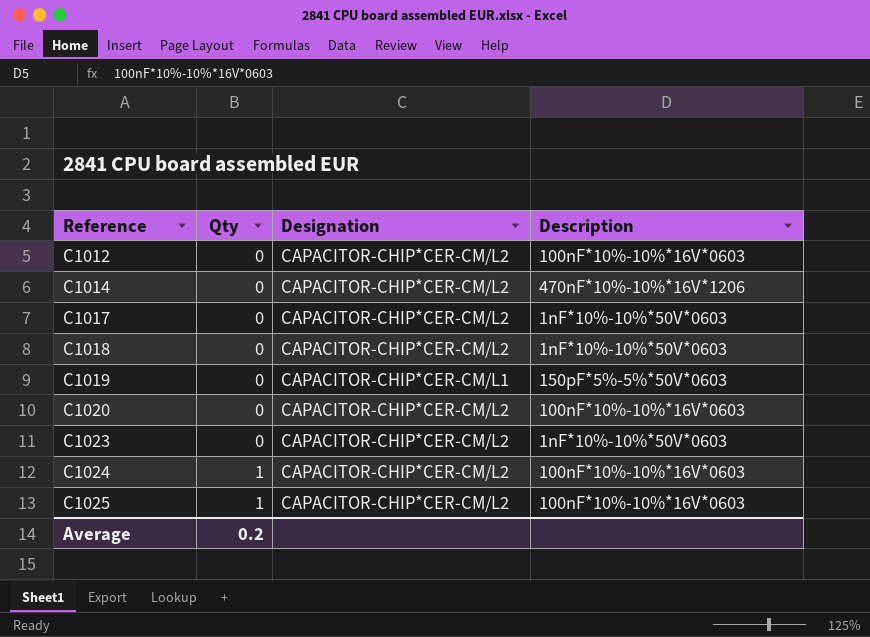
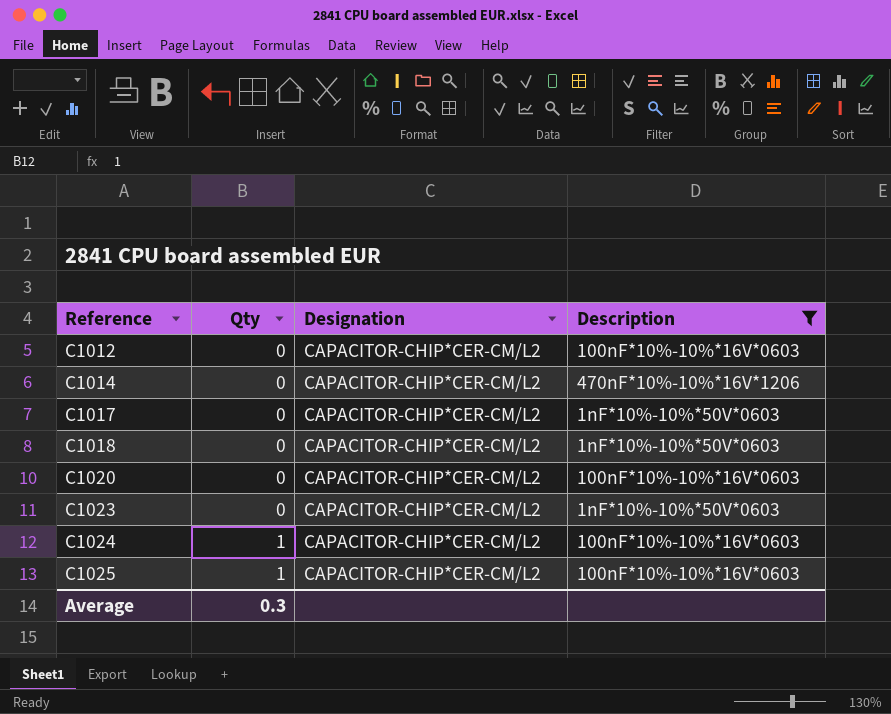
filter: none -> Description != 150pF*5%-5%*50V*0603
Average | Qty: 0.2 -> 0.3

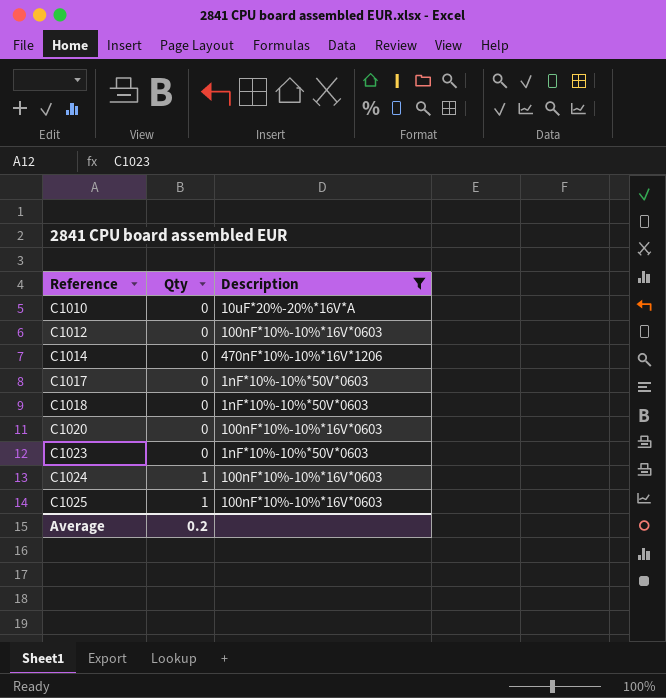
column Designation | position: 3 -> none
row C1010: none -> 0 | 10uF*20%-20%*16V*A
Average | Qty: 0.3 -> 0.2

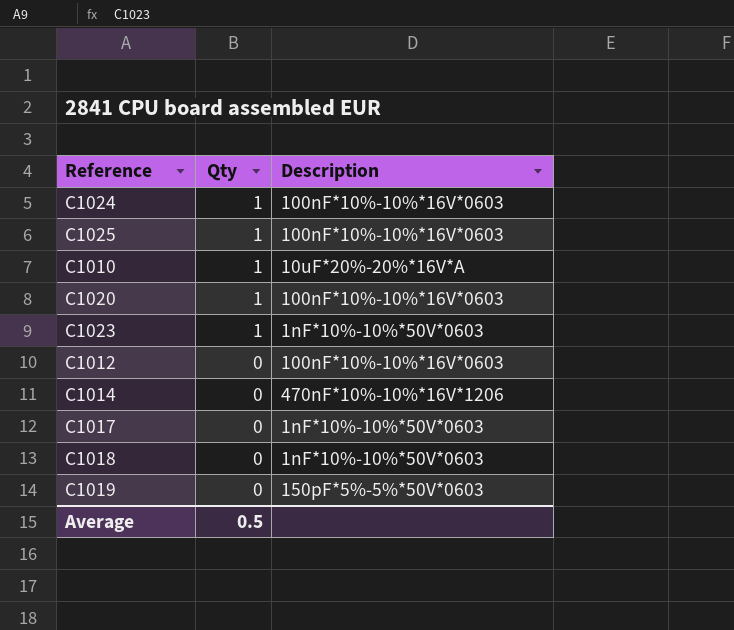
filter: Description != 150pF*5%-5%*50V*0603 -> none
row order: Reference ascending -> Qty descending
C1010 | Qty: 0 -> 1
C1020 | Qty: 0 -> 1
C1023 | Qty: 0 -> 1
Average | Qty: 0.2 -> 0.5

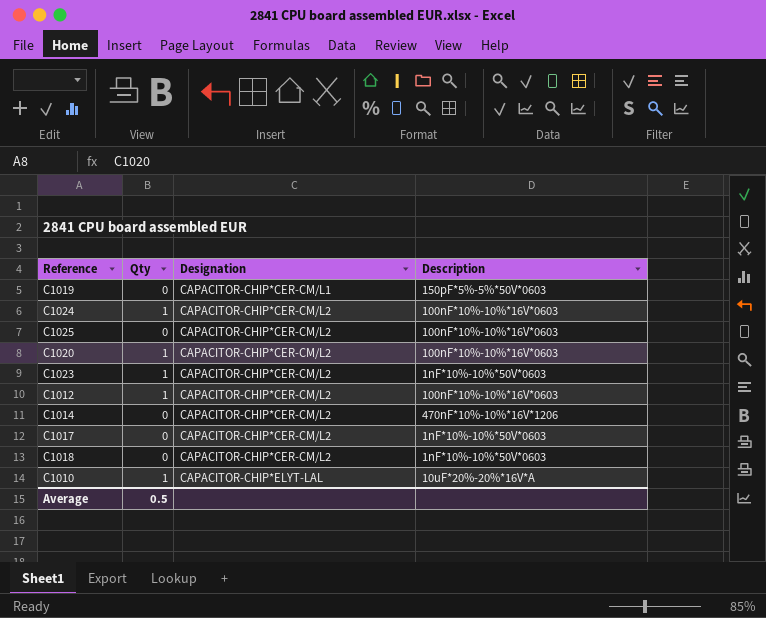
row order: Qty descending -> Designation ascending
column Designation | position: none -> 3
C1025 | Qty: 1 -> 0
C1012 | Qty: 0 -> 1

